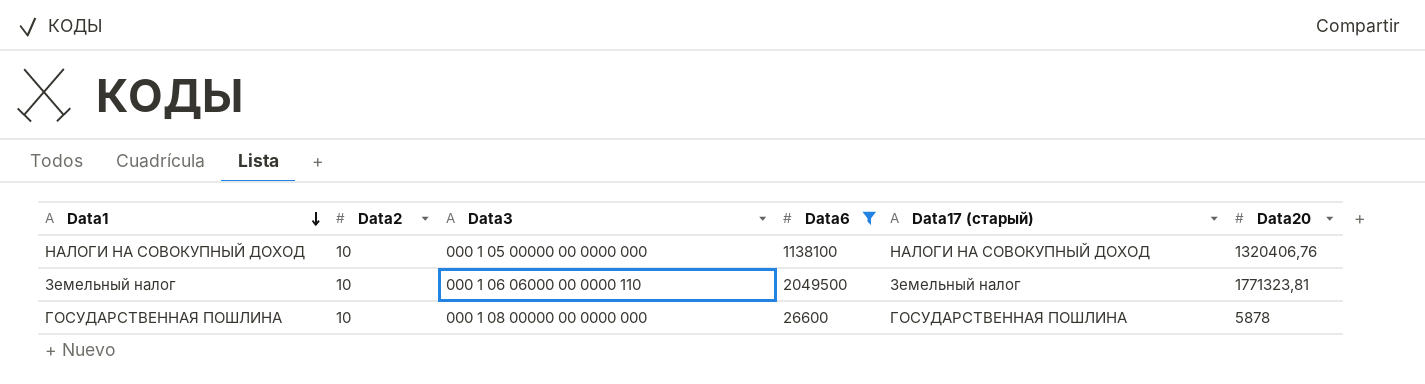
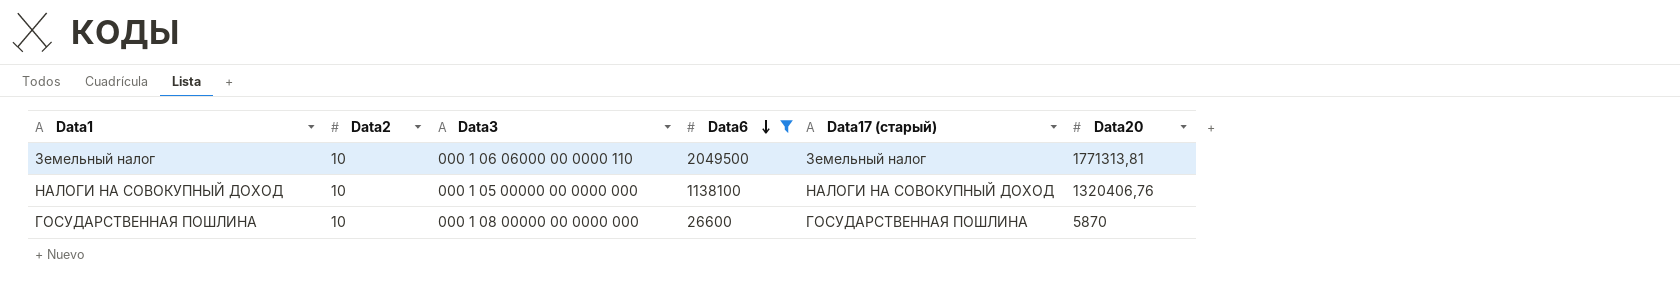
row order: Data1 descending -> Data6 descending
Земельный налог | Data20: 1771323,81 -> 1771313,81
ГОСУДАРСТВЕННАЯ ПОШЛИНА | Data20: 5878 -> 5870

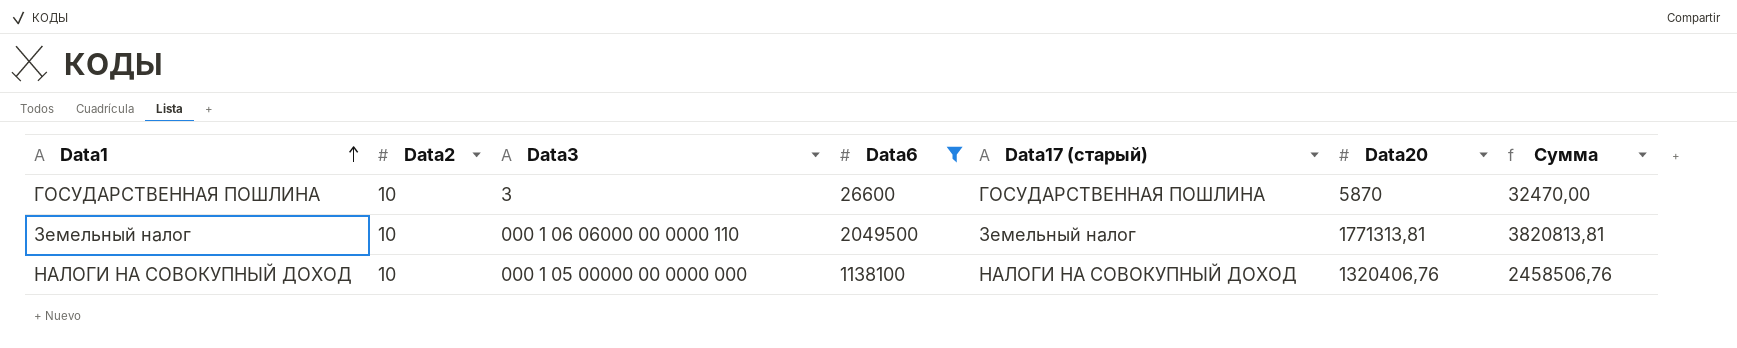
row order: Data6 descending -> Data1 ascending
column Сумма | formula: none -> [Data6] + [Data20]
ГОСУДАРСТВЕННАЯ ПОШЛИНА | Data3: 000 1 08 00000 00 0000 000 -> 3

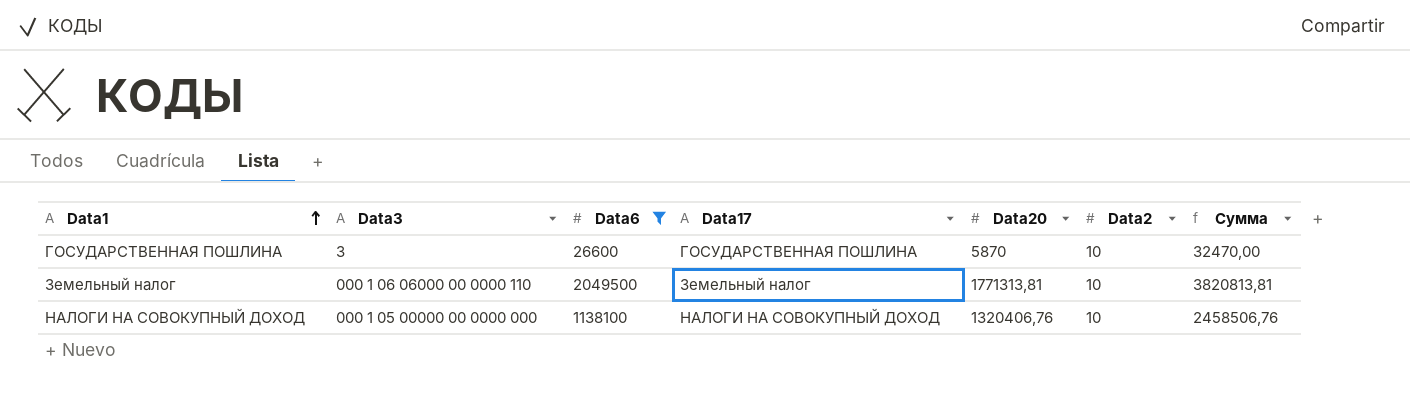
column name: Data17 (старый) -> Data17
column Data2 | position: 2 -> 6

